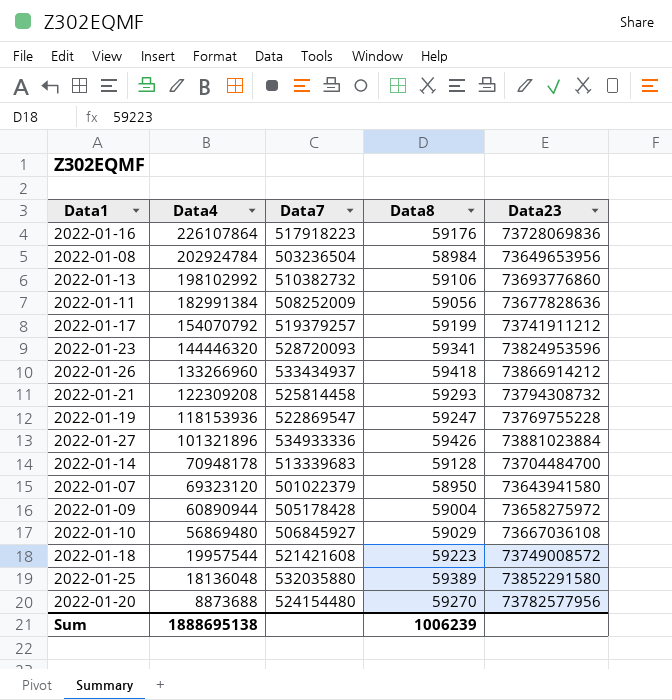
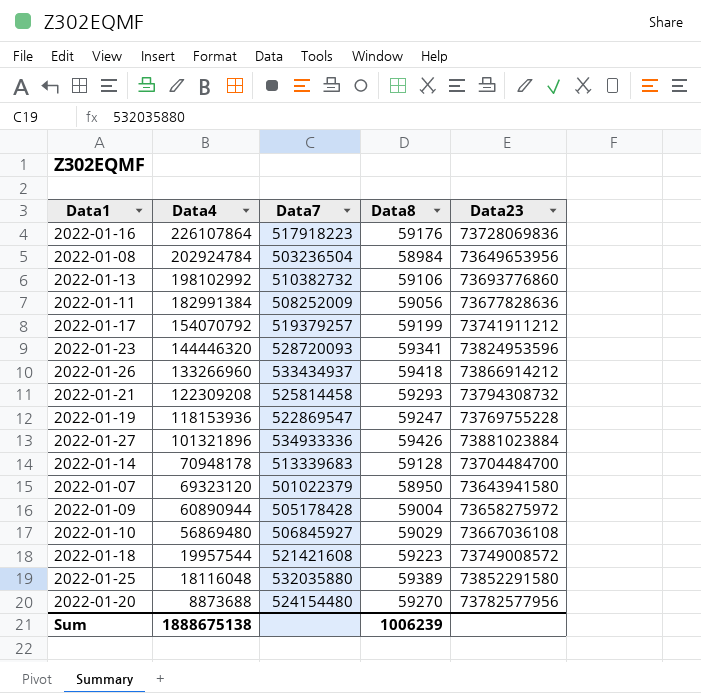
2022-01-25 | Data4: 18136048 -> 18116048
Sum | Data4: 1888695138 -> 1888675138

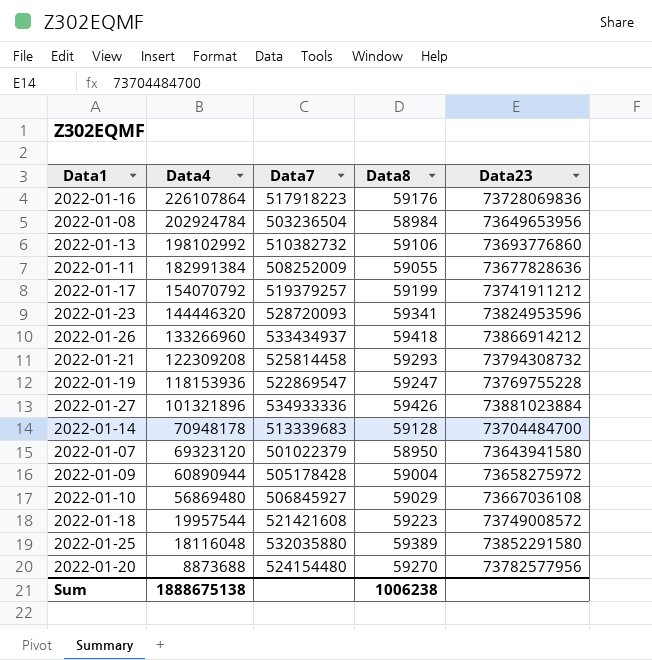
2022-01-11 | Data8: 59056 -> 59055
Sum | Data8: 1006239 -> 1006238

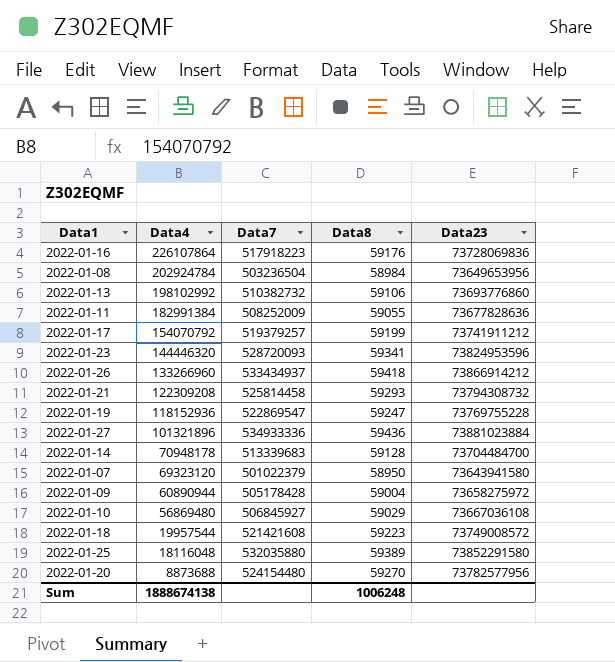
2022-01-19 | Data4: 118153936 -> 118152936
2022-01-27 | Data8: 59426 -> 59436
Sum | Data4: 1888675138 -> 1888674138
Sum | Data8: 1006238 -> 1006248

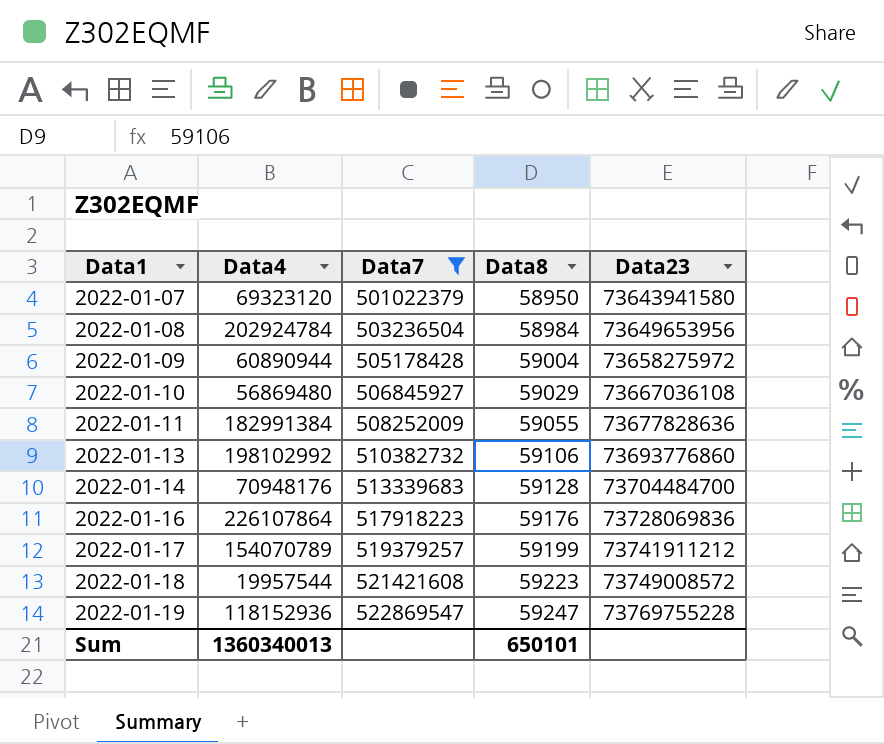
filter: none -> Data7 <= 522869547
row order: Data4 descending -> Data1 ascending
2022-01-14 | Data4: 70948178 -> 70948176
2022-01-17 | Data4: 154070792 -> 154070789
Sum | Data4: 1888674138 -> 1360340013
Sum | Data8: 1006248 -> 650101

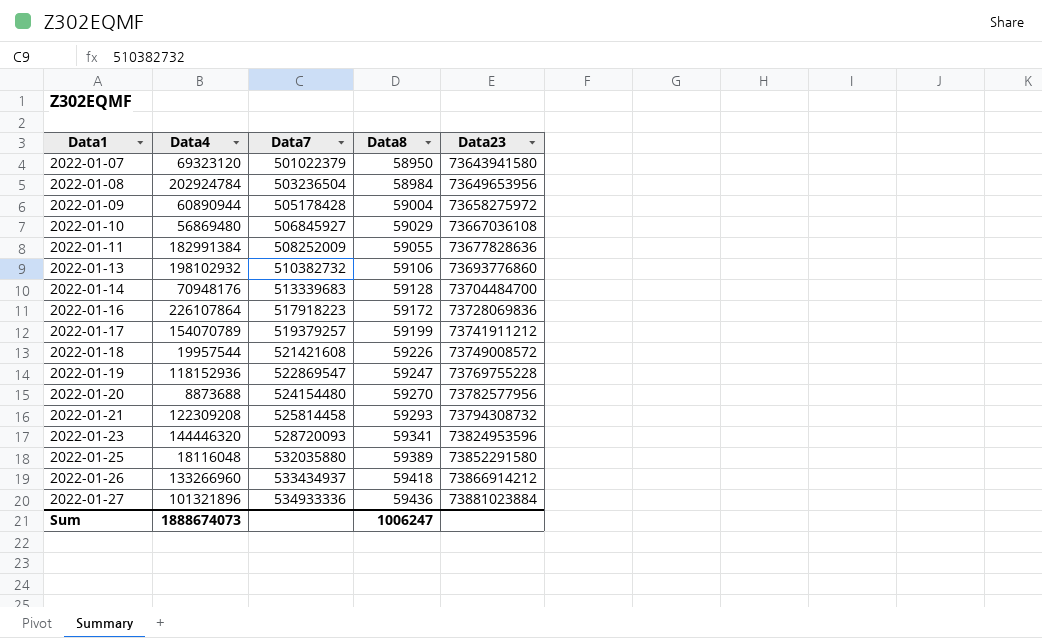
filter: Data7 <= 522869547 -> none
2022-01-13 | Data4: 198102992 -> 198102932
2022-01-16 | Data8: 59176 -> 59172
2022-01-18 | Data8: 59223 -> 59226
Sum | Data4: 1360340013 -> 1888674073
Sum | Data8: 650101 -> 1006247

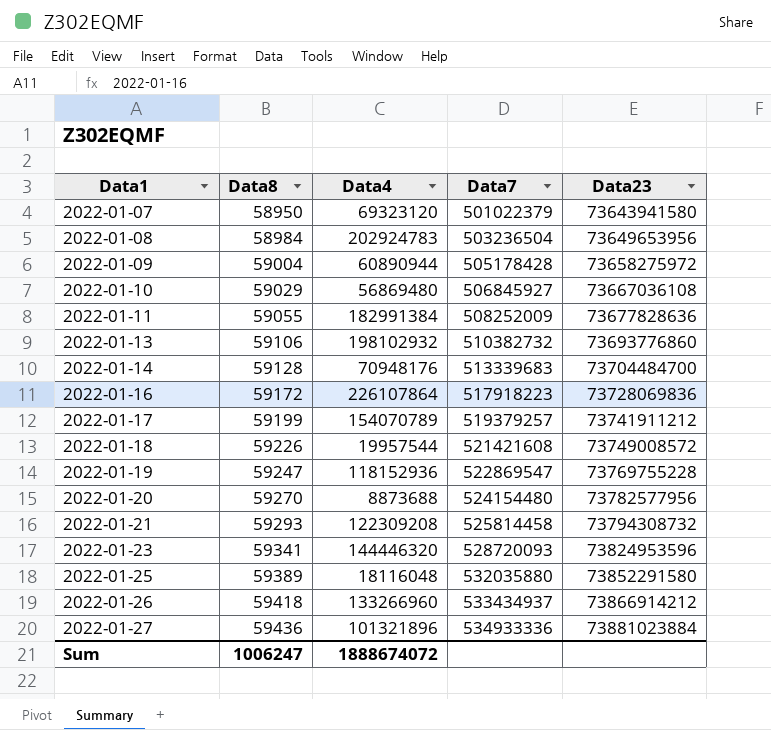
column Data8 | position: 4 -> 2
2022-01-08 | Data4: 202924784 -> 202924783
Sum | Data4: 1888674073 -> 1888674072

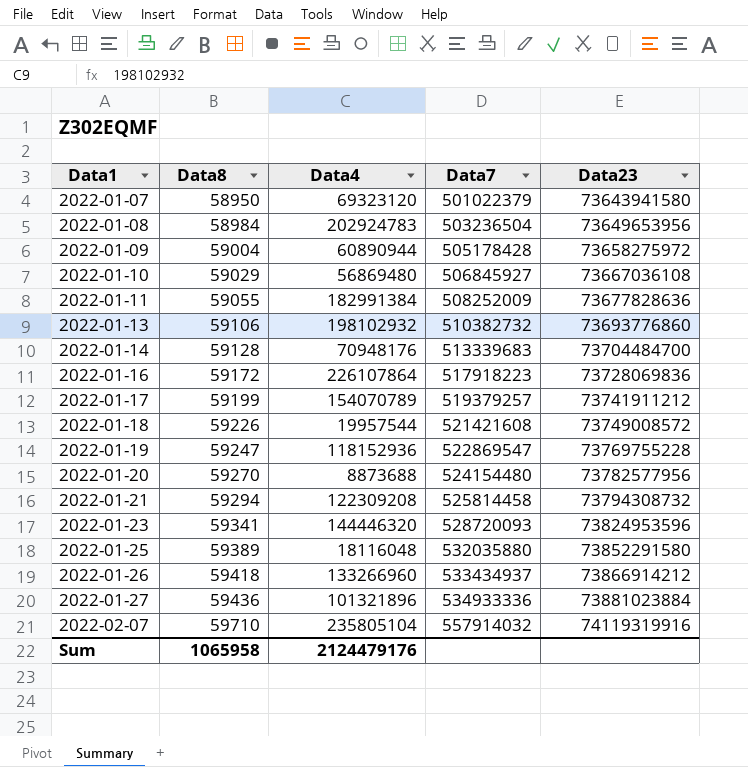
2022-01-21 | Data8: 59293 -> 59294
row 2022-02-07: none -> 59710 | 235805104 | 557914032 | 74119319916
Sum | Data8: 1006247 -> 1065958
Sum | Data4: 1888674072 -> 2124479176

